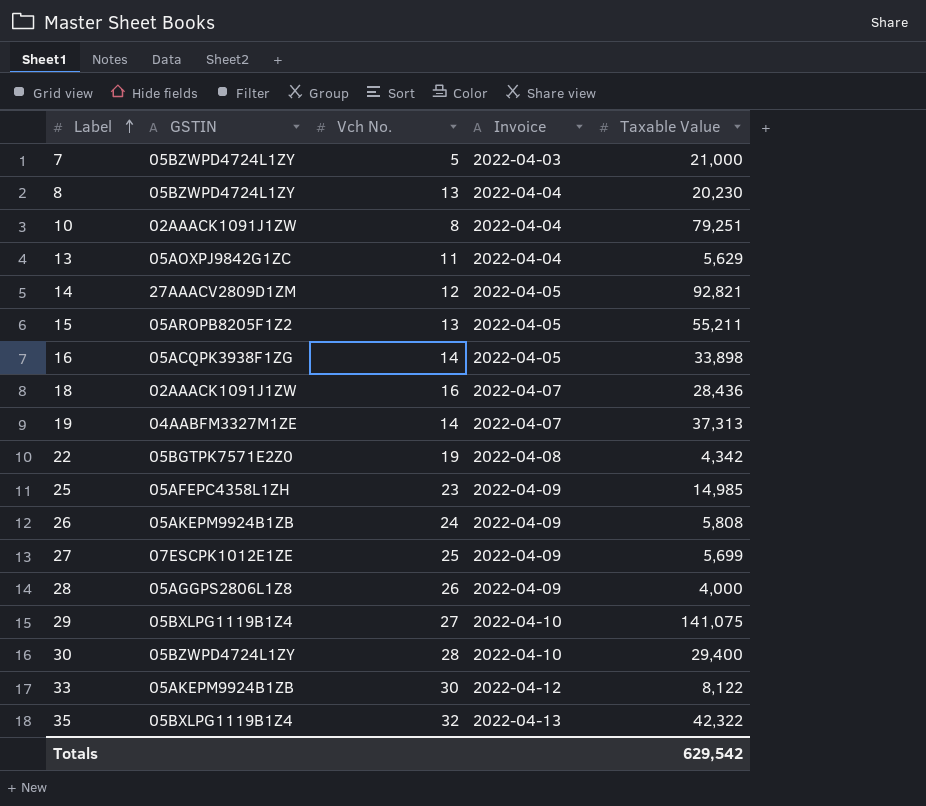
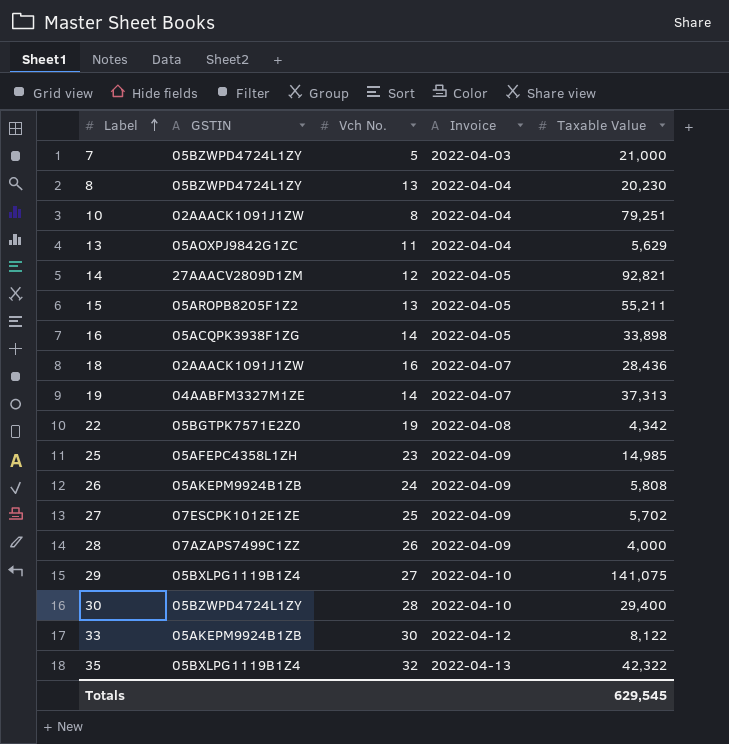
27 | Taxable Value: 5,699 -> 5,702
28 | GSTIN: 05AGGPS2806L1Z8 -> 07AZAPS7499C1ZZ
Totals | Taxable Value: 629,542 -> 629,545

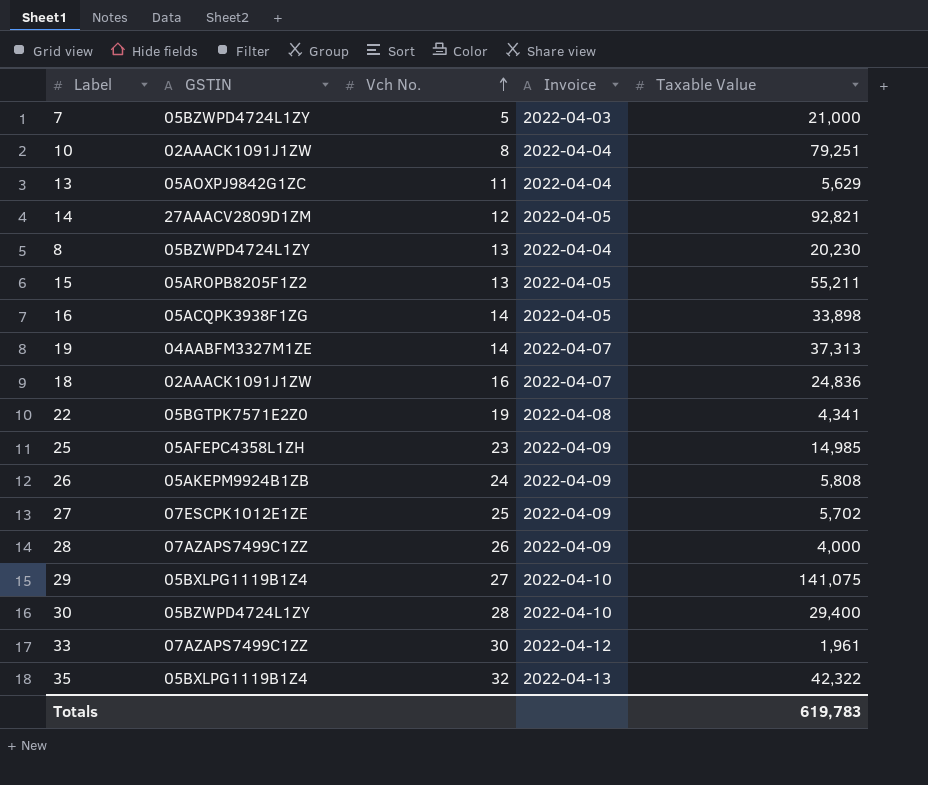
row order: Label ascending -> Vch No. ascending
18 | Taxable Value: 28,436 -> 24,836
22 | Taxable Value: 4,342 -> 4,341
33 | GSTIN: 05AKEPM9924B1ZB -> 07AZAPS7499C1ZZ
33 | Taxable Value: 8,122 -> 1,961
Totals | Taxable Value: 629,545 -> 619,783

